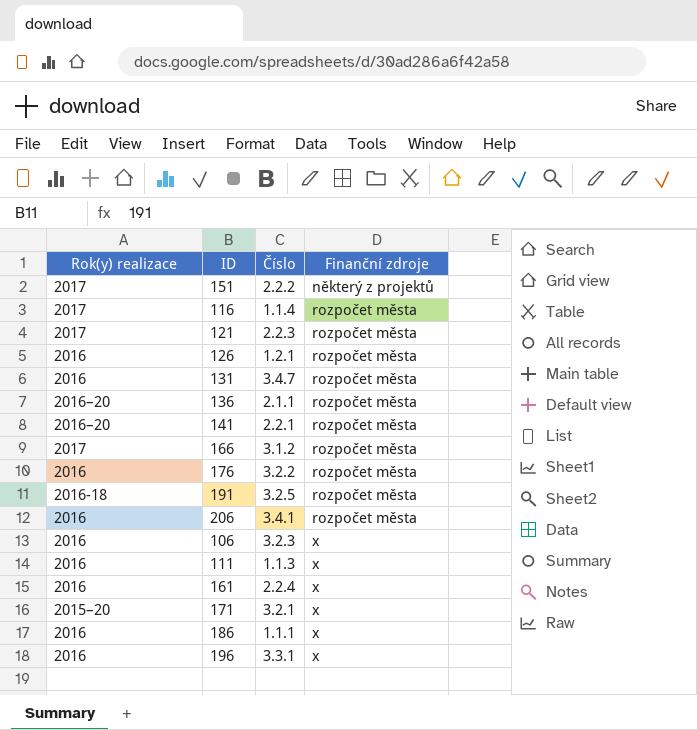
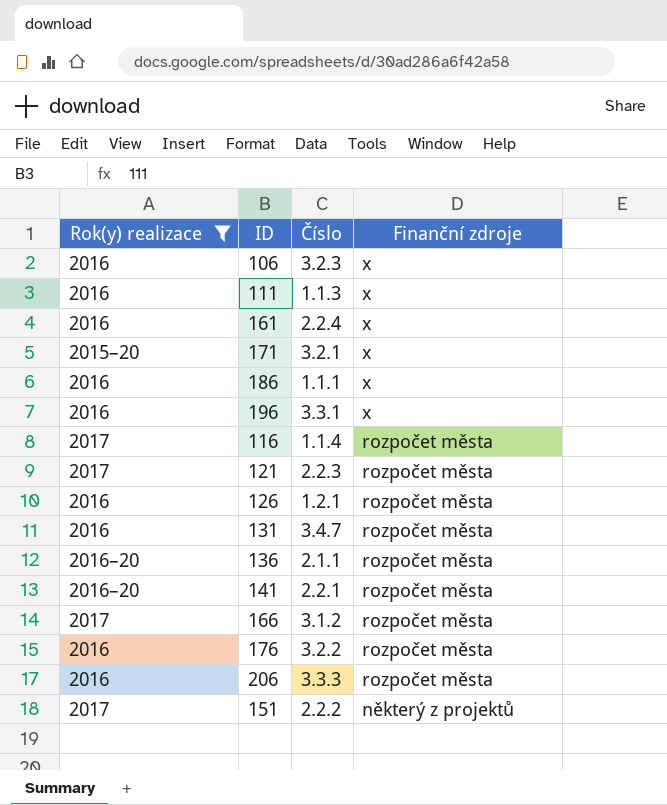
filter: none -> Rok(y) realizace != 2016-18
row order: Finanční zdroje ascending -> Finanční zdroje descending
206 | Číslo: 3.4.1 -> 3.3.3

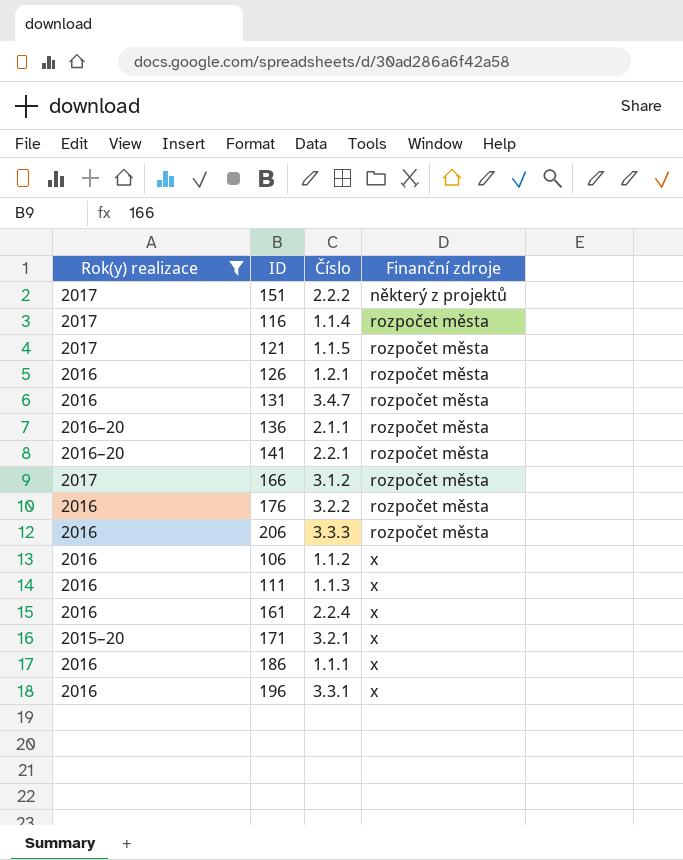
row order: Finanční zdroje descending -> Finanční zdroje ascending
121 | Číslo: 2.2.3 -> 1.1.5
106 | Číslo: 3.2.3 -> 1.1.2

